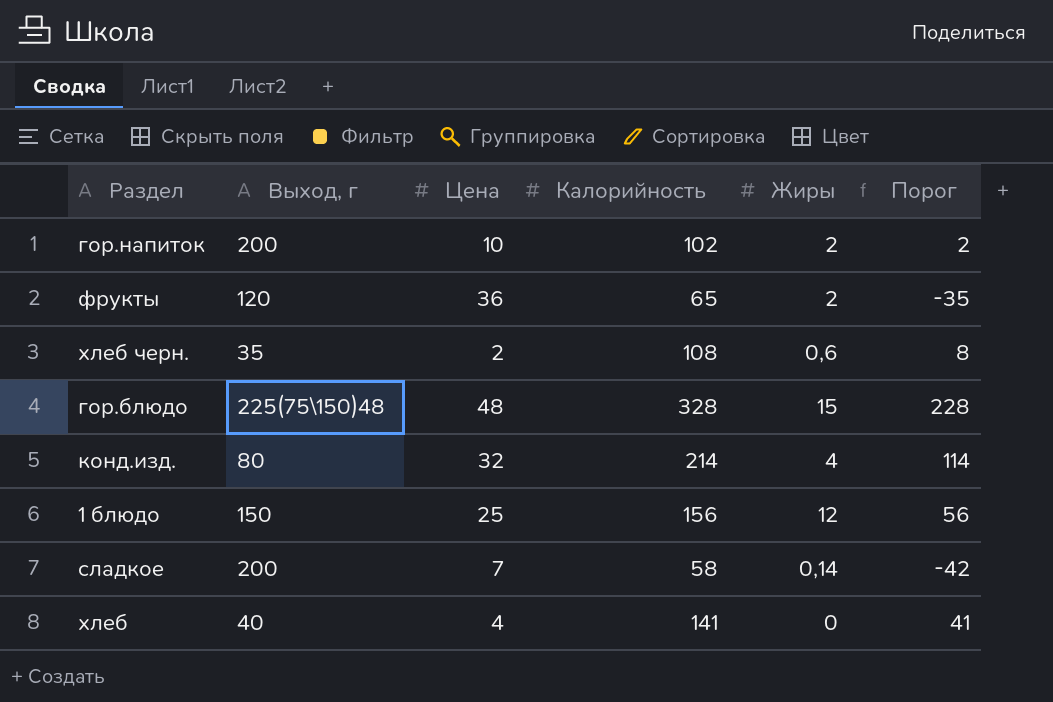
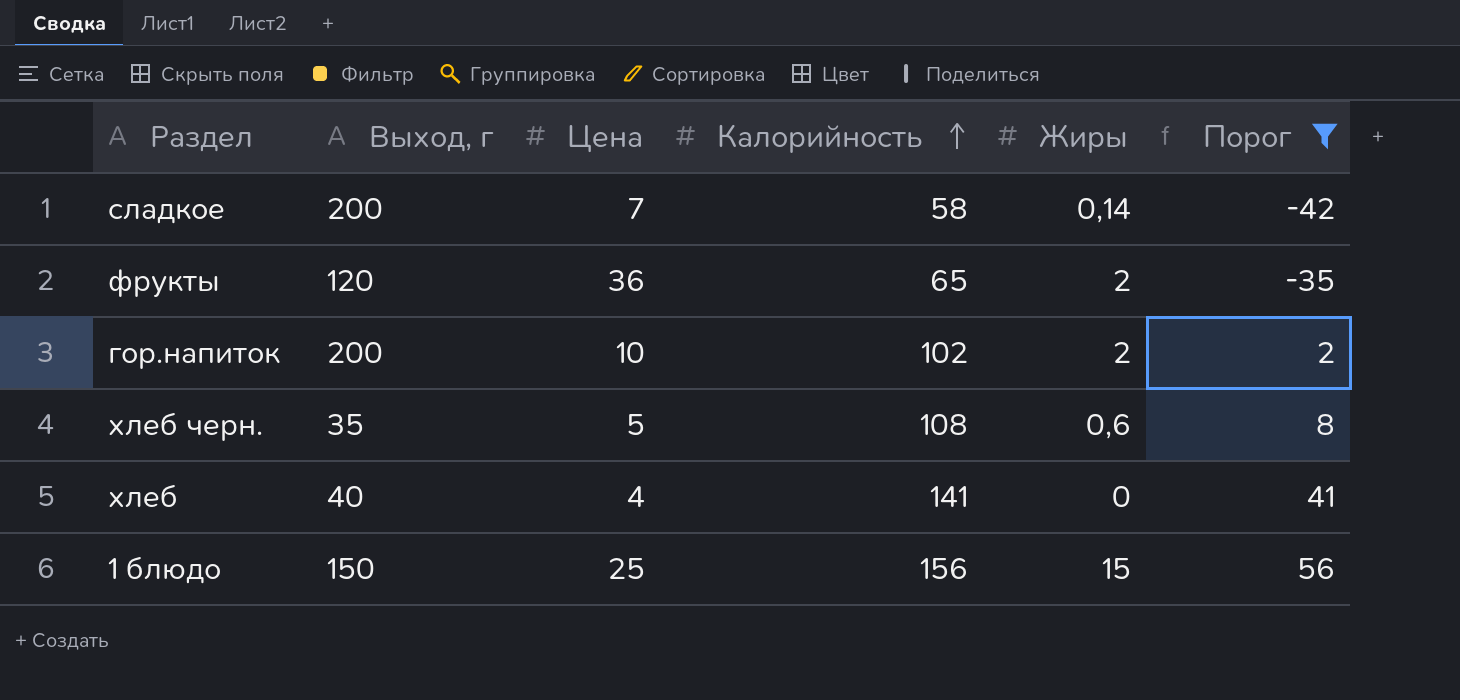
filter: none -> Порог <= 56
row order: none -> Калорийность ascending
хлеб черн. | Цена: 2 -> 5
1 блюдо | Жиры: 12 -> 15

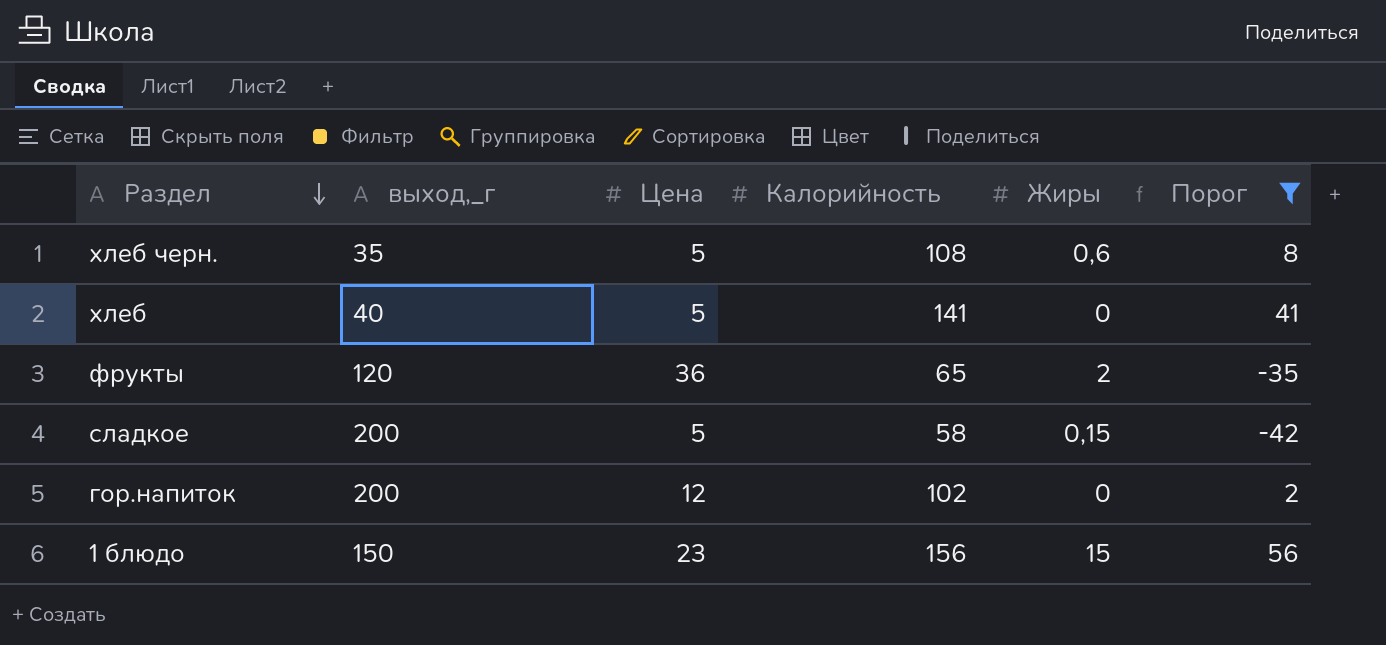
row order: Калорийность ascending -> Раздел descending
column name: Выход, г -> выход,_г
хлеб | Цена: 4 -> 5
сладкое | Цена: 7 -> 5
сладкое | Жиры: 0,14 -> 0,15
гор.напиток | Цена: 10 -> 12
гор.напиток | Жиры: 2 -> 0
1 блюдо | Цена: 25 -> 23

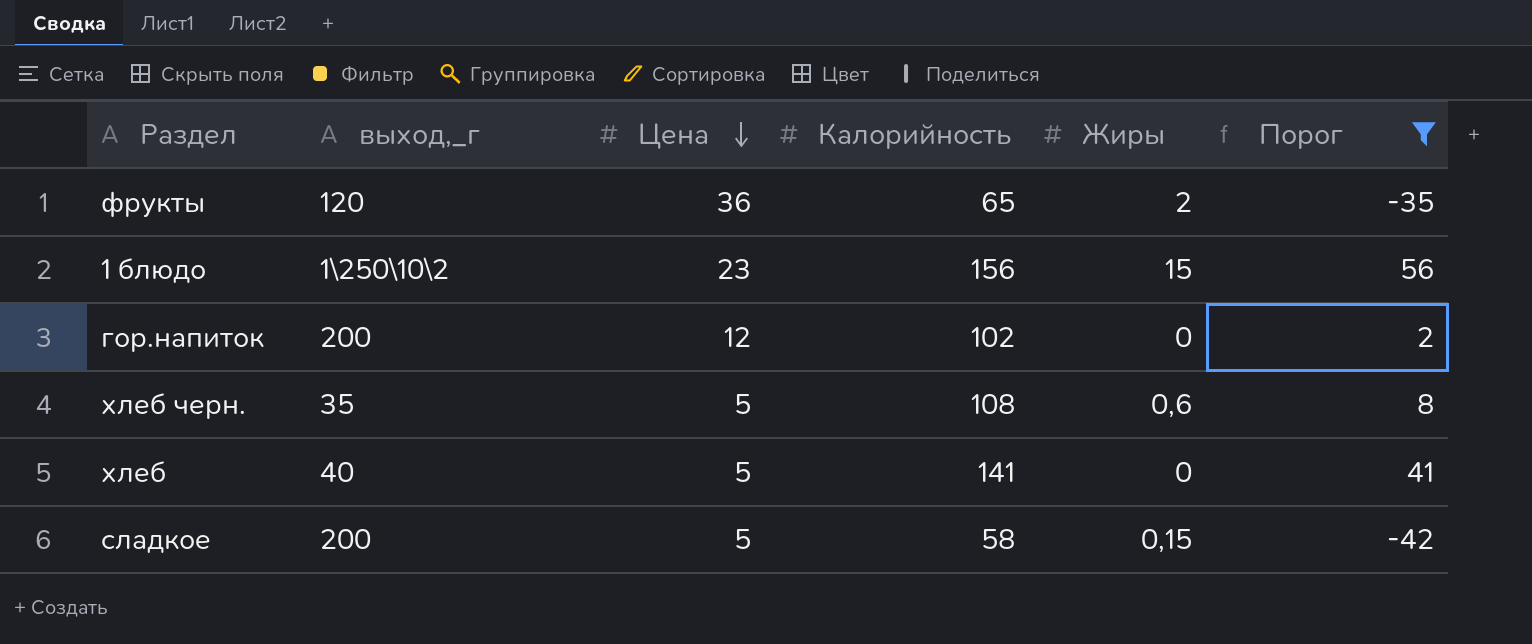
row order: Раздел descending -> Цена descending
1 блюдо | выход,_г: 150 -> 1\250\10\2

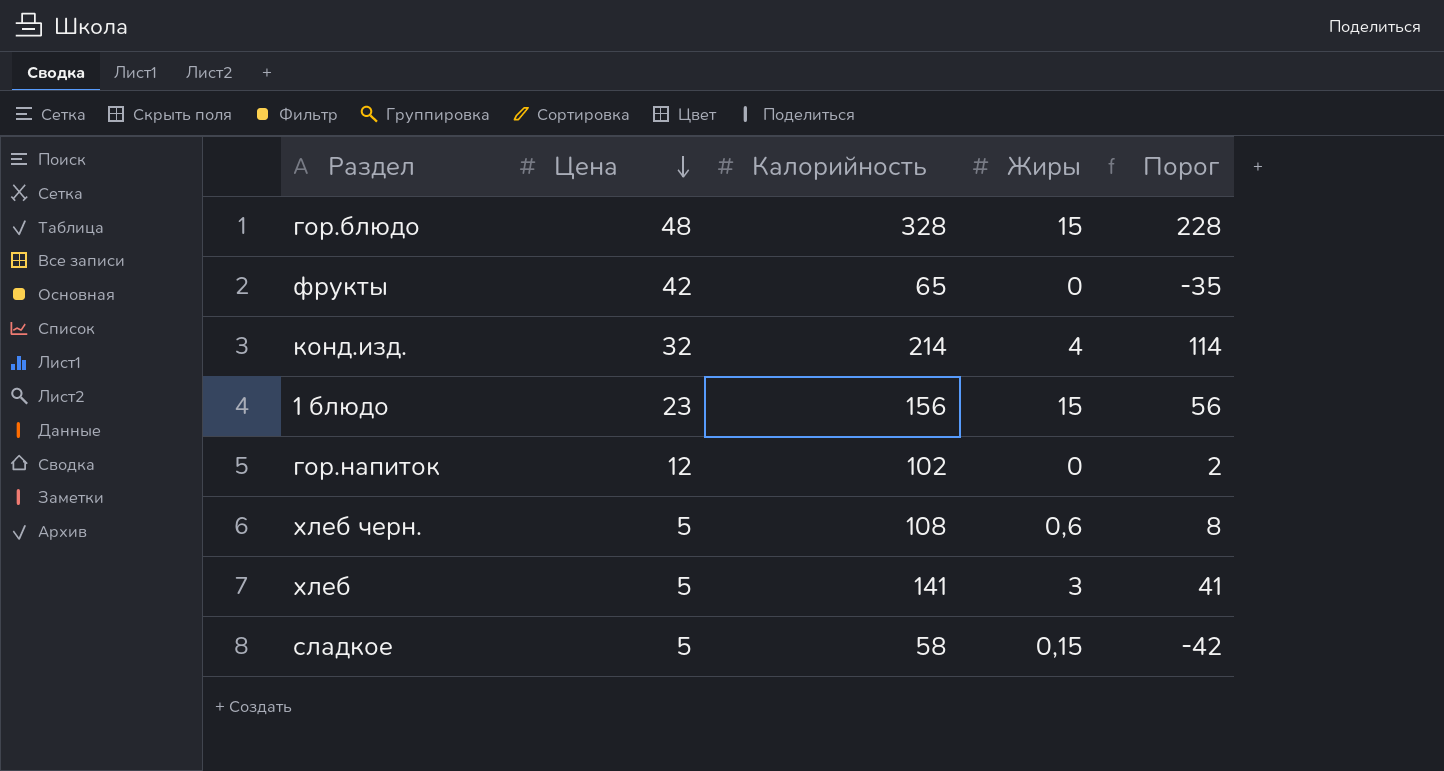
filter: Порог <= 56 -> none
column выход,_г | position: 2 -> none
фрукты | Цена: 36 -> 42
фрукты | Жиры: 2 -> 0
хлеб | Жиры: 0 -> 3

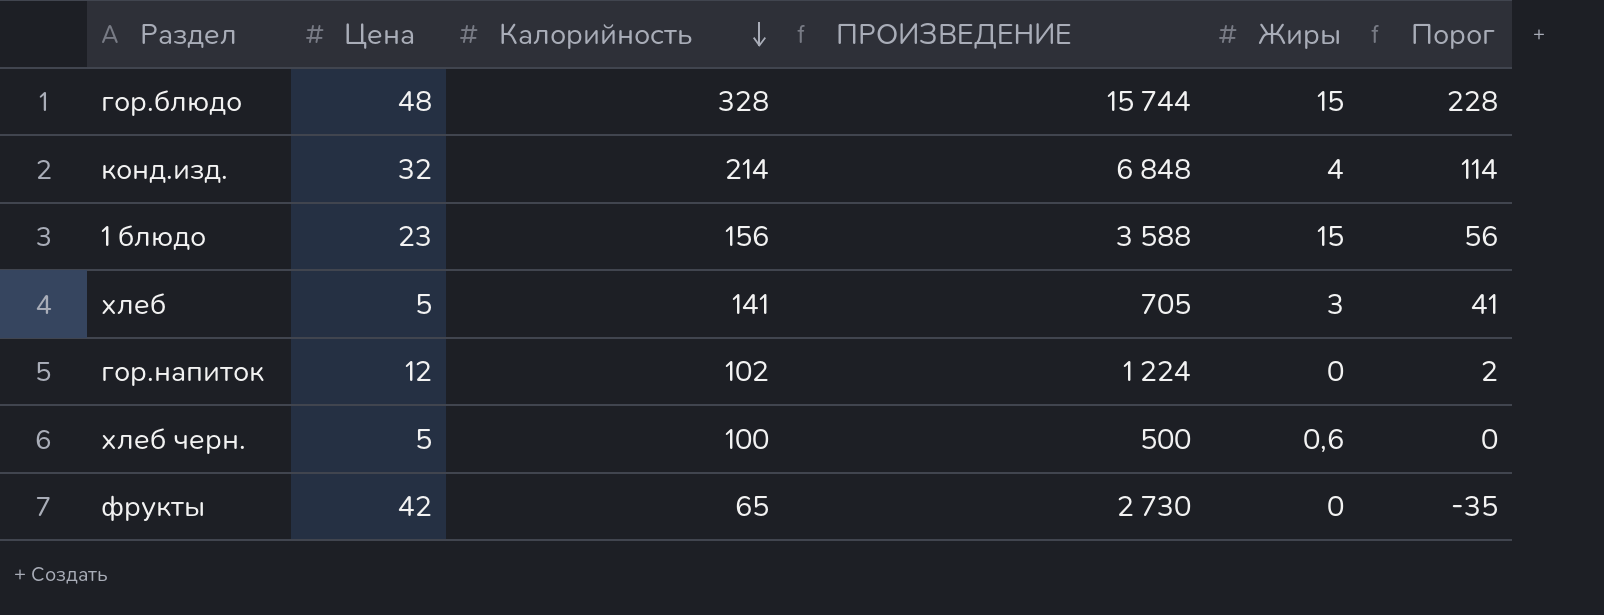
row order: Цена descending -> Калорийность descending
column ПРОИЗВЕДЕНИЕ | formula: none -> [Цена] * [Калорийность]
row сладкое: 5 | 58 | 0,15 | -42 -> none
хлеб черн. | Калорийность: 108 -> 100
хлеб черн. | Порог: 8 -> 0

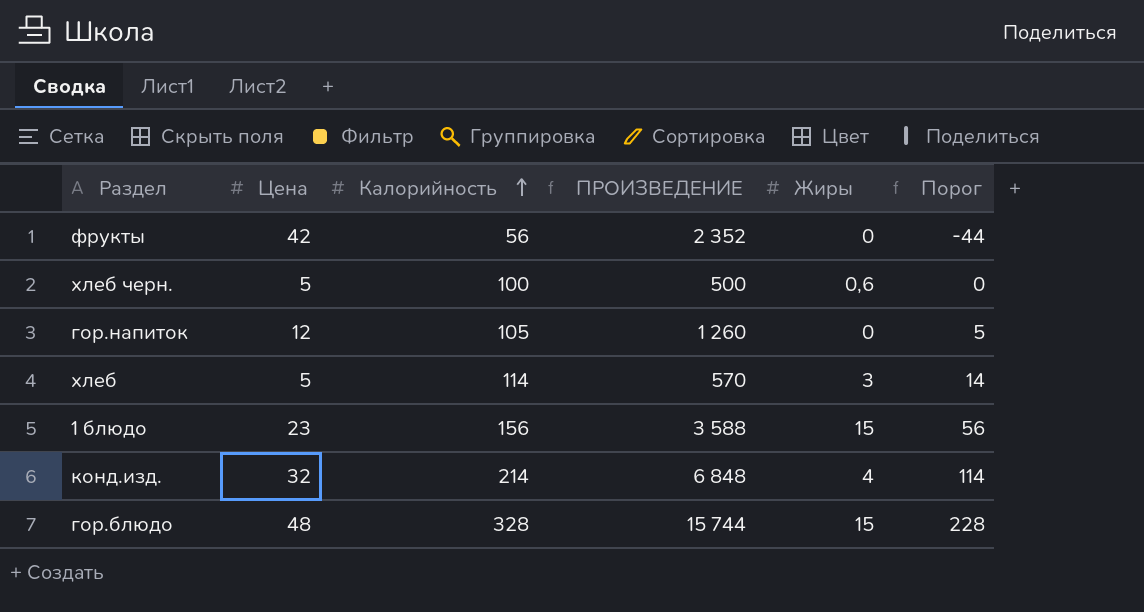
row order: Калорийность descending -> Калорийность ascending
фрукты | Калорийность: 65 -> 56
фрукты | ПРОИЗВЕДЕНИЕ: 2 730 -> 2 352
фрукты | Порог: -35 -> -44
гор.напиток | Калорийность: 102 -> 105
гор.напиток | ПРОИЗВЕДЕНИЕ: 1 224 -> 1 260
гор.напиток | Порог: 2 -> 5
хлеб | Калорийность: 141 -> 114
хлеб | ПРОИЗВЕДЕНИЕ: 705 -> 570
хлеб | Порог: 41 -> 14

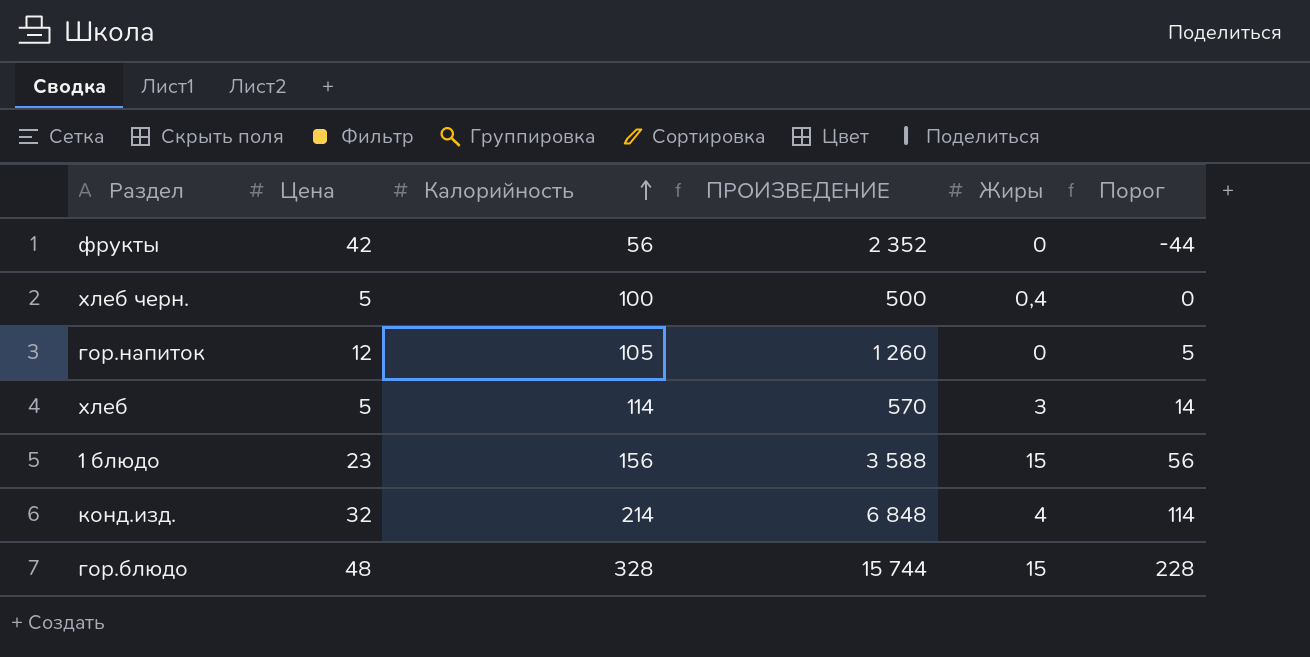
хлеб черн. | Жиры: 0,6 -> 0,4

